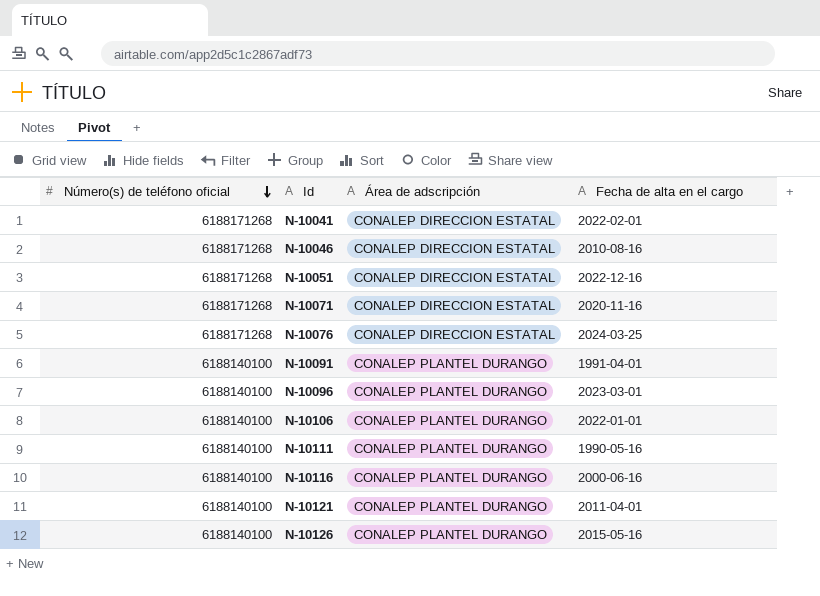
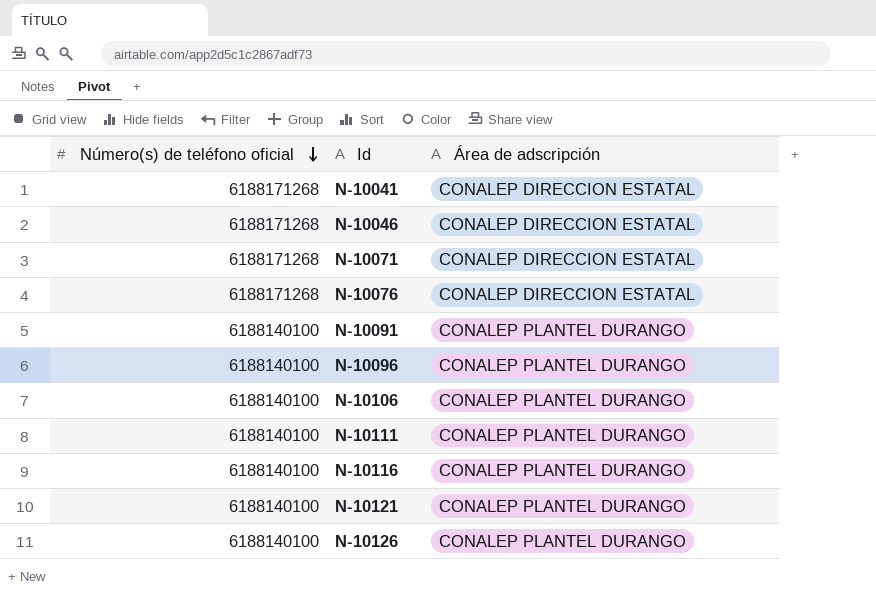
column Fecha de alta en el cargo | position: 4 -> none
row N-10051: 6188171268 | CONALEP DIRECCION ESTATAL | 2022-12-16 -> none

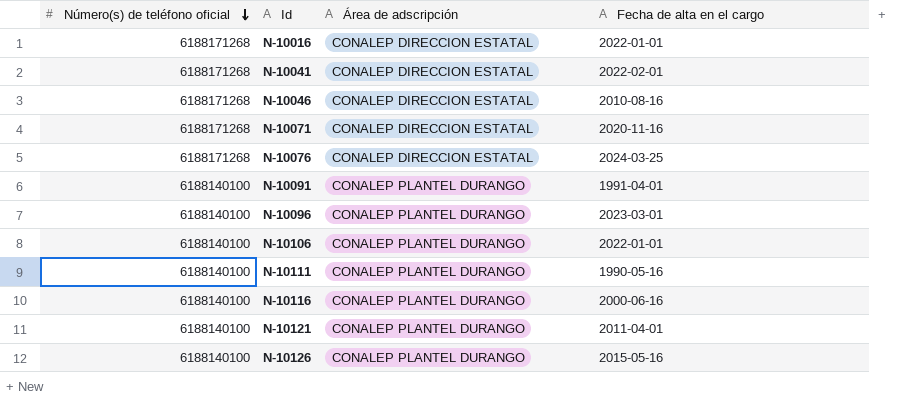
column Fecha de alta en el cargo | position: none -> 4
row N-10016: none -> 6188171268 | CONALEP DIRECCION ESTATAL | 2022-01-01

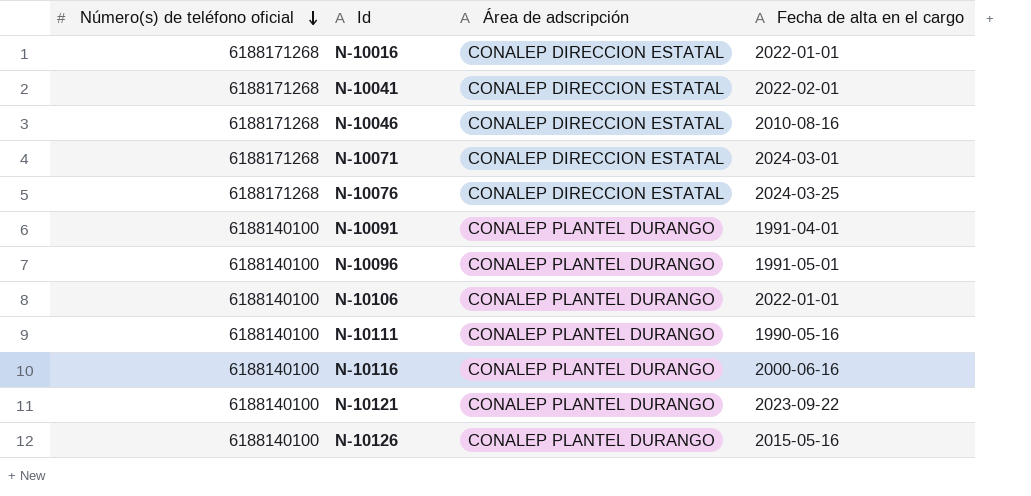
N-10071 | Fecha de alta en el cargo: 2020-11-16 -> 2024-03-01
N-10096 | Fecha de alta en el cargo: 2023-03-01 -> 1991-05-01
N-10121 | Fecha de alta en el cargo: 2011-04-01 -> 2023-09-22

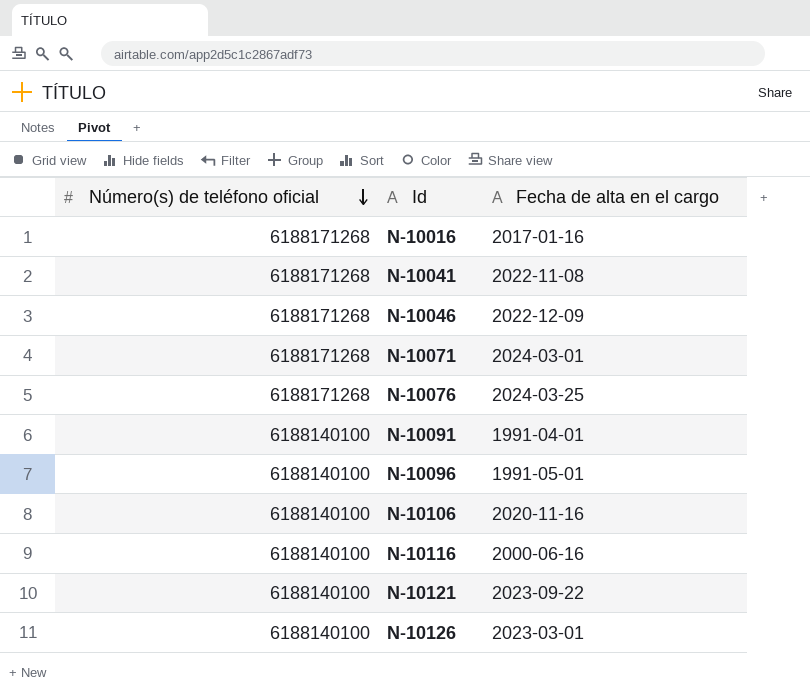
column Área de adscripción | position: 3 -> none
row N-10111: 6188140100 | CONALEP PLANTEL DURANGO | 1990-05-16 -> none
N-10016 | Fecha de alta en el cargo: 2022-01-01 -> 2017-01-16
N-10041 | Fecha de alta en el cargo: 2022-02-01 -> 2022-11-08
N-10046 | Fecha de alta en el cargo: 2010-08-16 -> 2022-12-09
N-10106 | Fecha de alta en el cargo: 2022-01-01 -> 2020-11-16
N-10126 | Fecha de alta en el cargo: 2015-05-16 -> 2023-03-01

